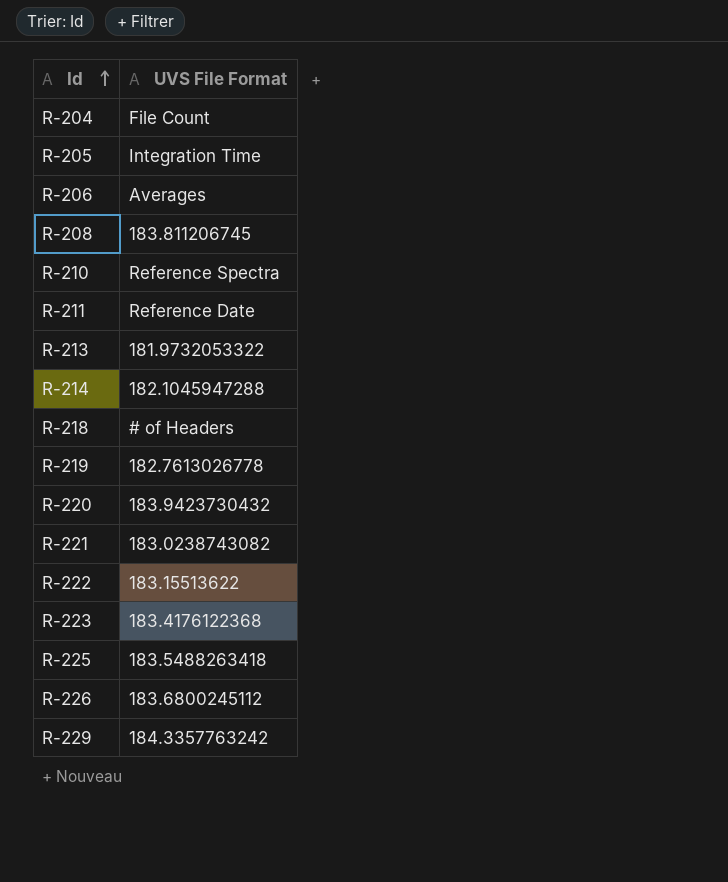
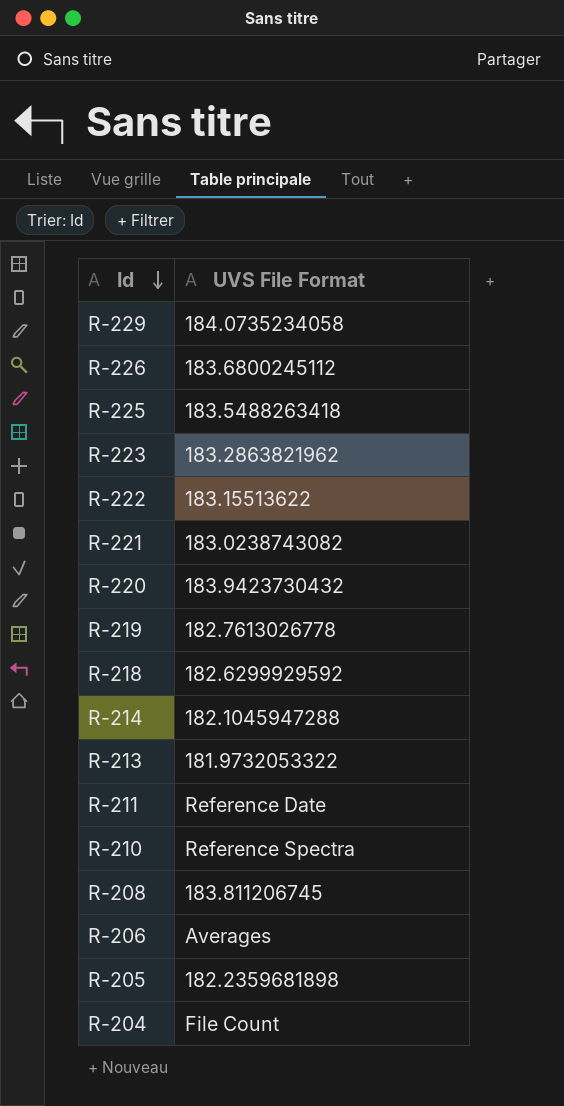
row order: Id ascending -> Id descending
R-229 | UVS File Format: 184.3357763242 -> 184.0735234058
R-223 | UVS File Format: 183.4176122368 -> 183.2863821962
R-218 | UVS File Format: # of Headers -> 182.6299929592
R-205 | UVS File Format: Integration Time -> 182.2359681898

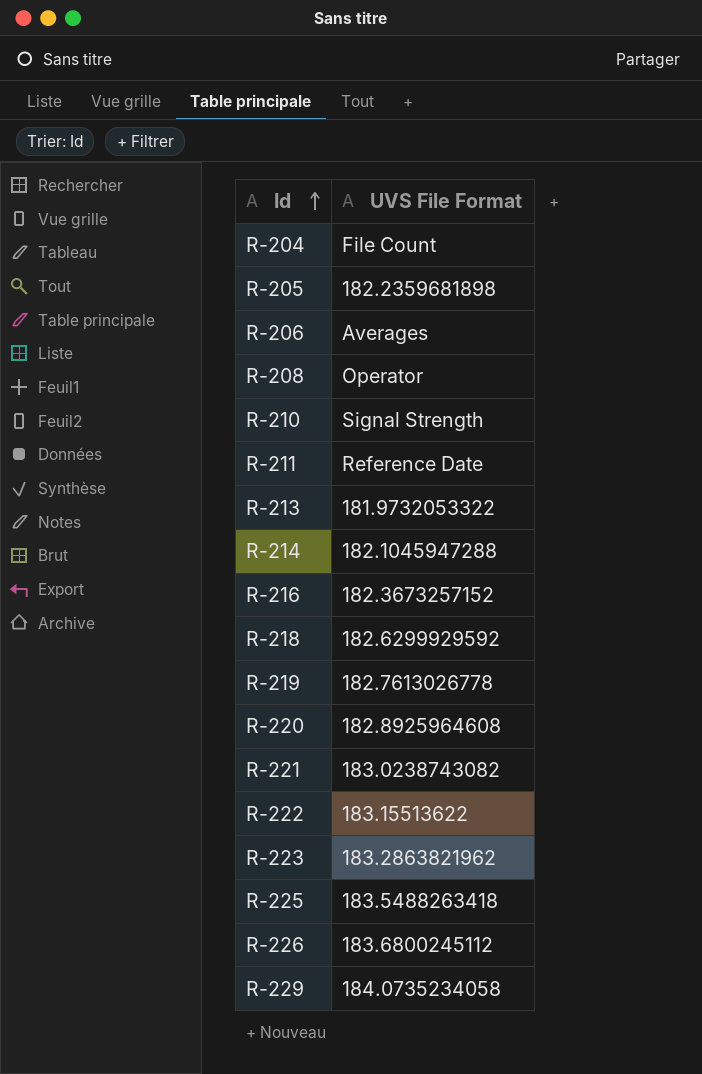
row order: Id descending -> Id ascending
R-208 | UVS File Format: 183.811206745 -> Operator
R-210 | UVS File Format: Reference Spectra -> Signal Strength
row R-216: none -> 182.3673257152
R-220 | UVS File Format: 183.9423730432 -> 182.8925964608

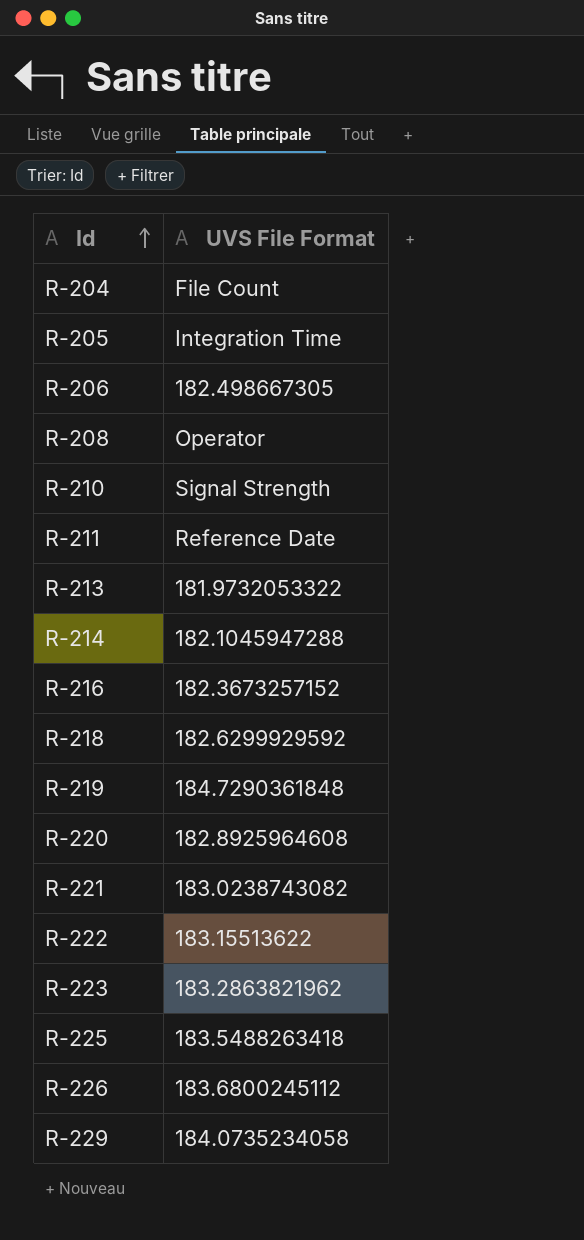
R-205 | UVS File Format: 182.2359681898 -> Integration Time
R-206 | UVS File Format: Averages -> 182.498667305
R-219 | UVS File Format: 182.7613026778 -> 184.7290361848

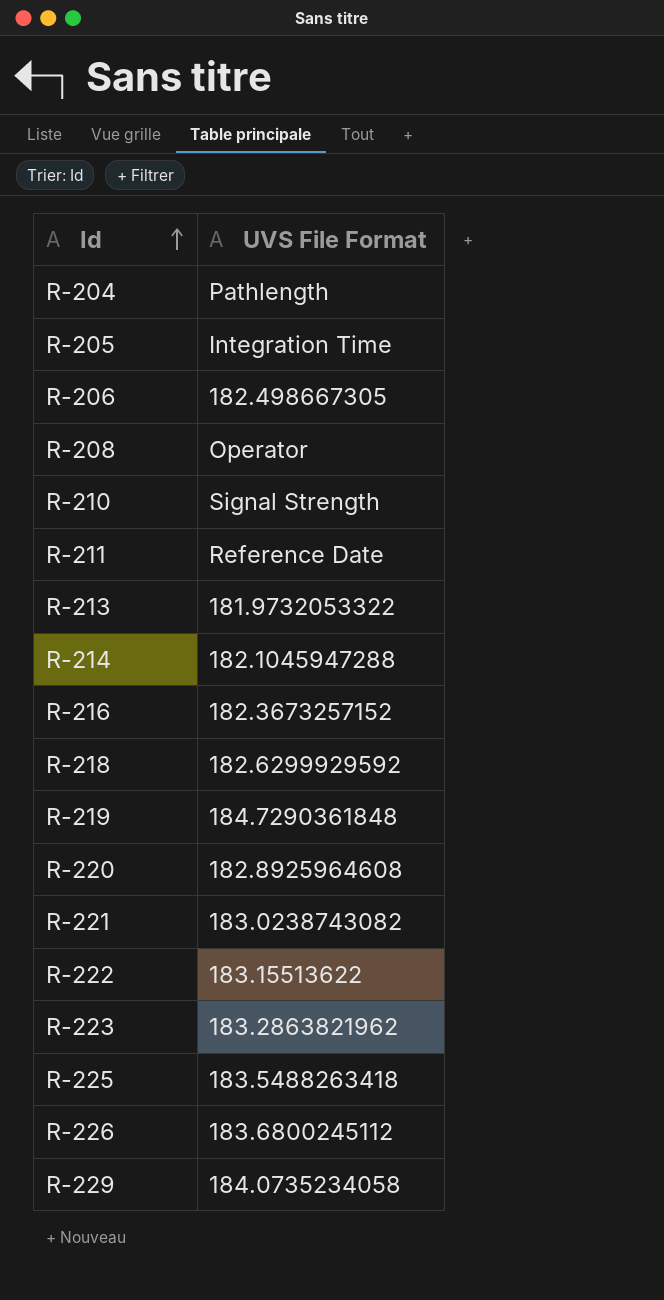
R-204 | UVS File Format: File Count -> Pathlength

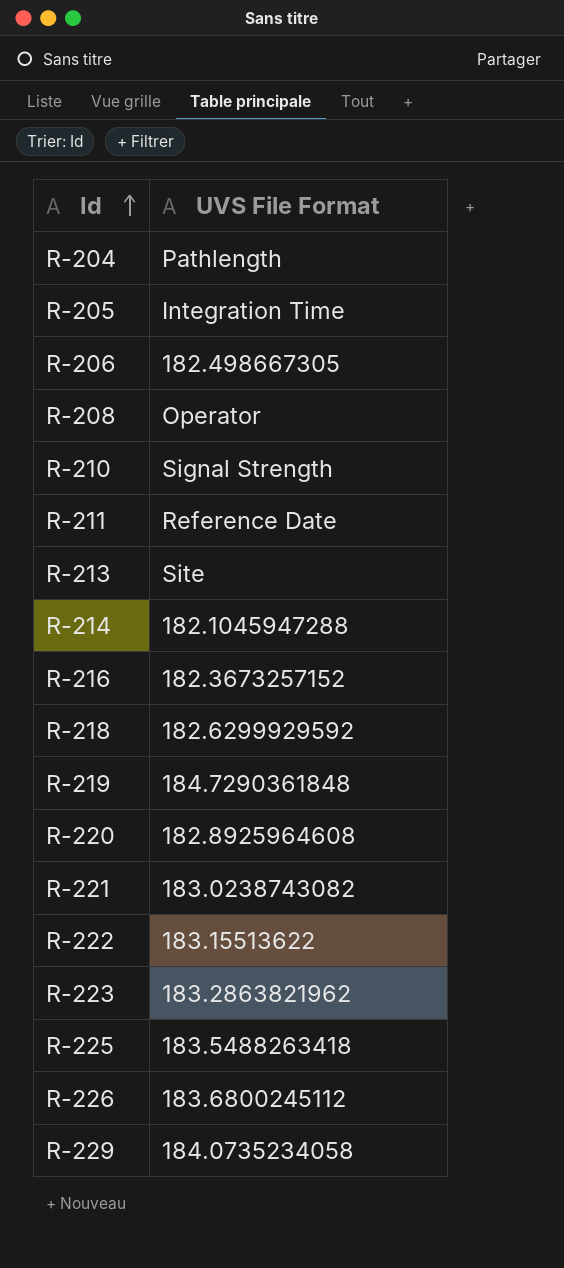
R-213 | UVS File Format: 181.9732053322 -> Site

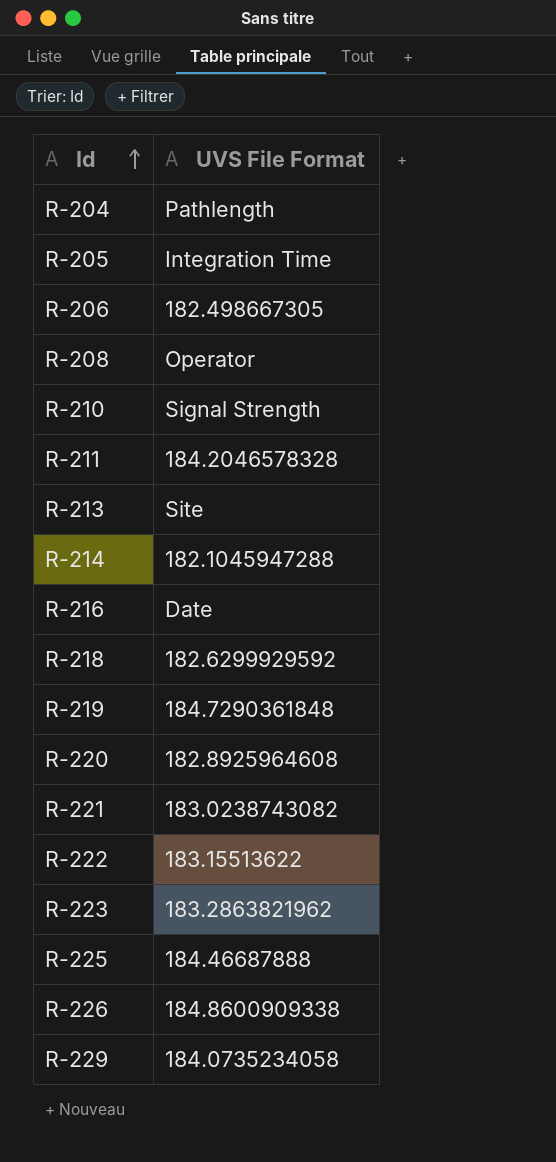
R-211 | UVS File Format: Reference Date -> 184.2046578328
R-216 | UVS File Format: 182.3673257152 -> Date
R-225 | UVS File Format: 183.5488263418 -> 184.46687888
R-226 | UVS File Format: 183.6800245112 -> 184.8600909338

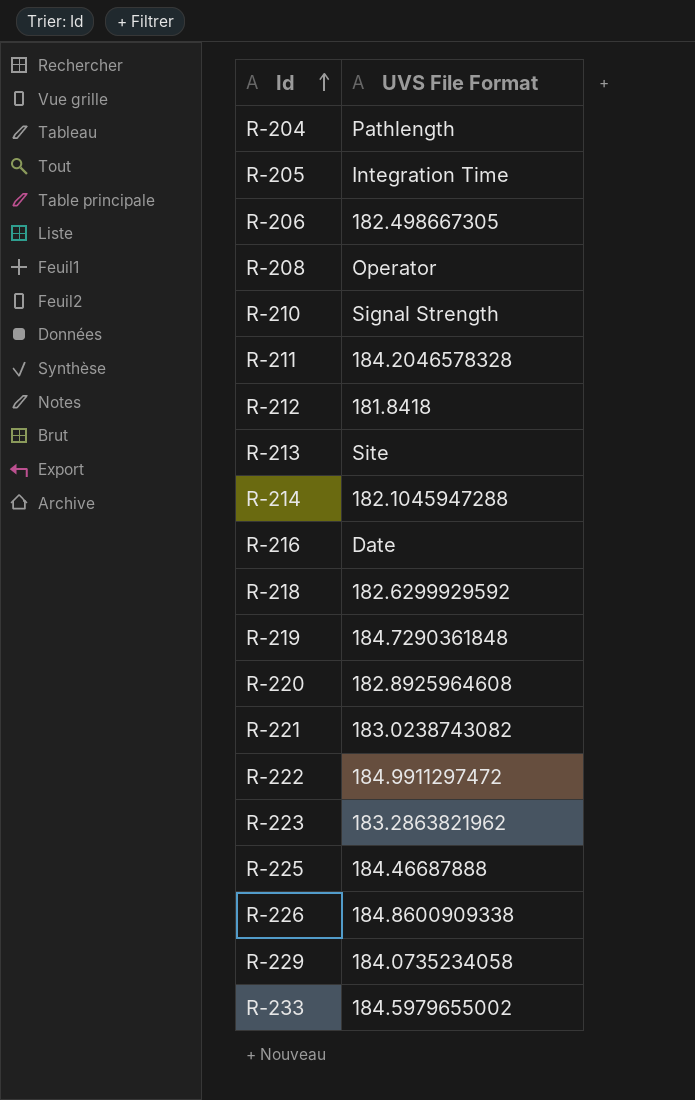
row R-212: none -> 181.8418
R-222 | UVS File Format: 183.15513622 -> 184.9911297472
row R-233: none -> 184.5979655002

